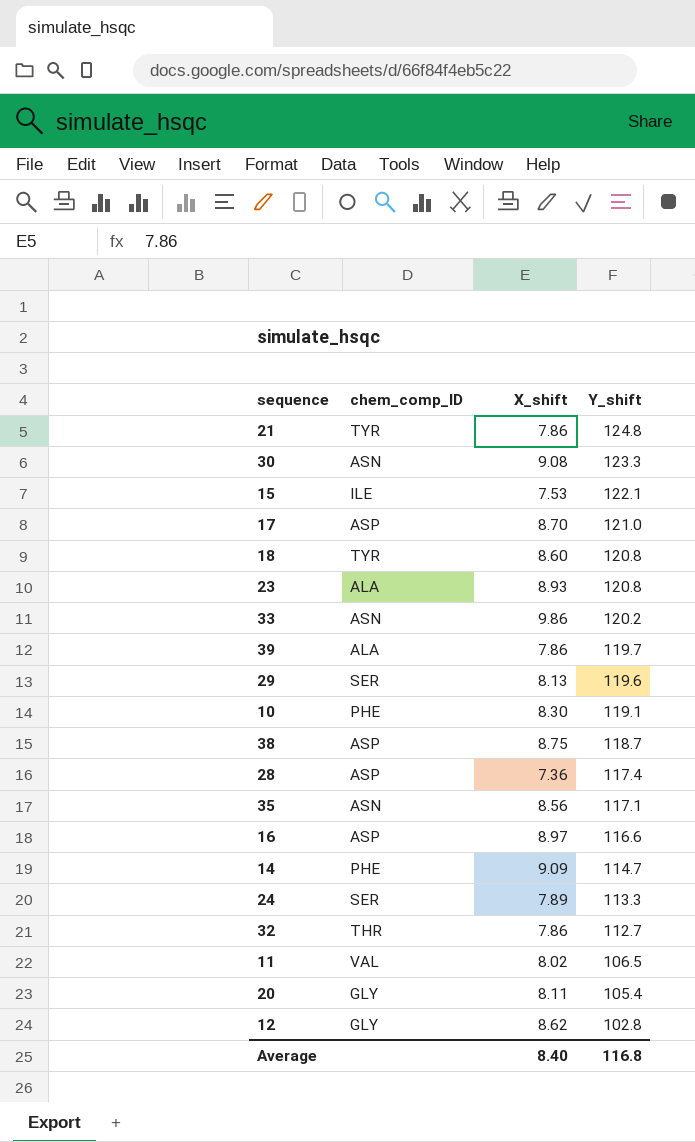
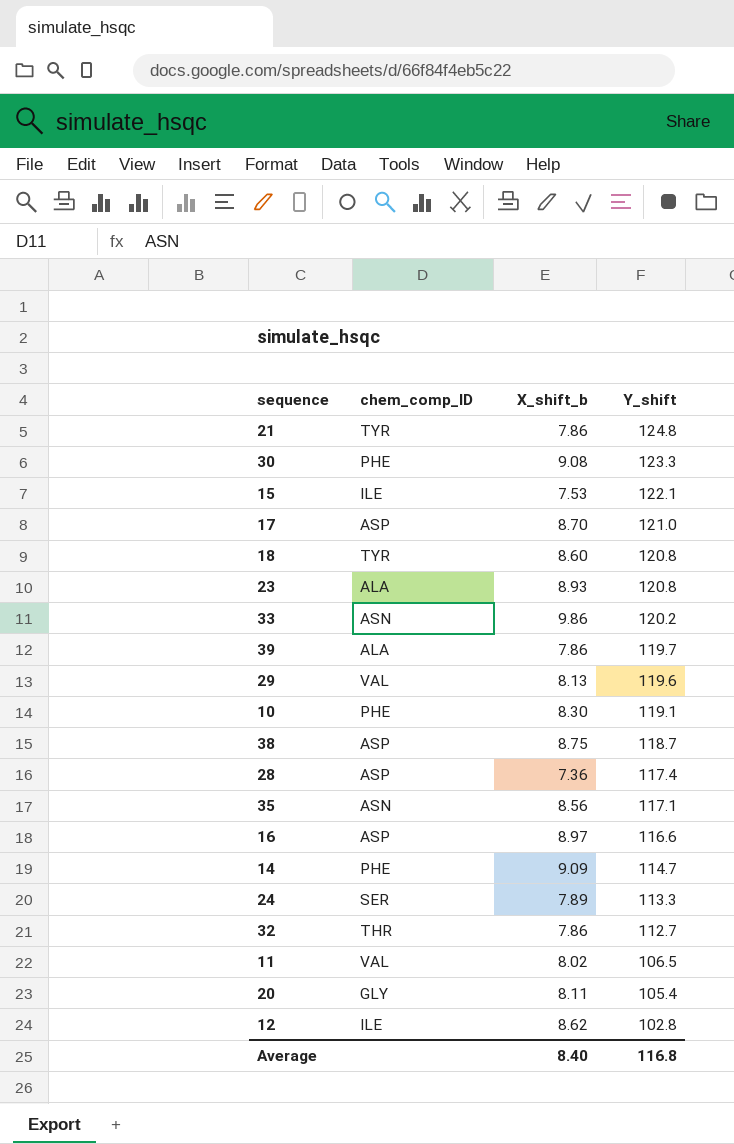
column name: X_shift -> X_shift_b
30 | chem_comp_ID: ASN -> PHE
29 | chem_comp_ID: SER -> VAL
12 | chem_comp_ID: GLY -> ILE

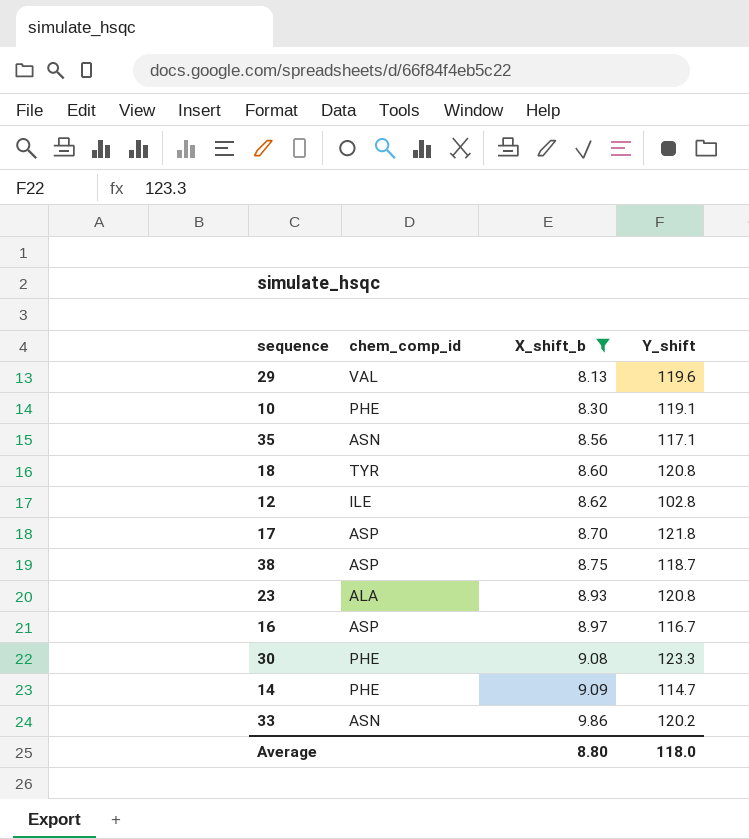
filter: none -> X_shift_b >= 8.13
row order: Y_shift descending -> X_shift_b ascending
column name: chem_comp_ID -> chem_comp_id
17 | Y_shift: 121.0 -> 121.8
16 | Y_shift: 116.6 -> 116.7
Average | X_shift_b: 8.40 -> 8.80
Average | Y_shift: 116.8 -> 118.0

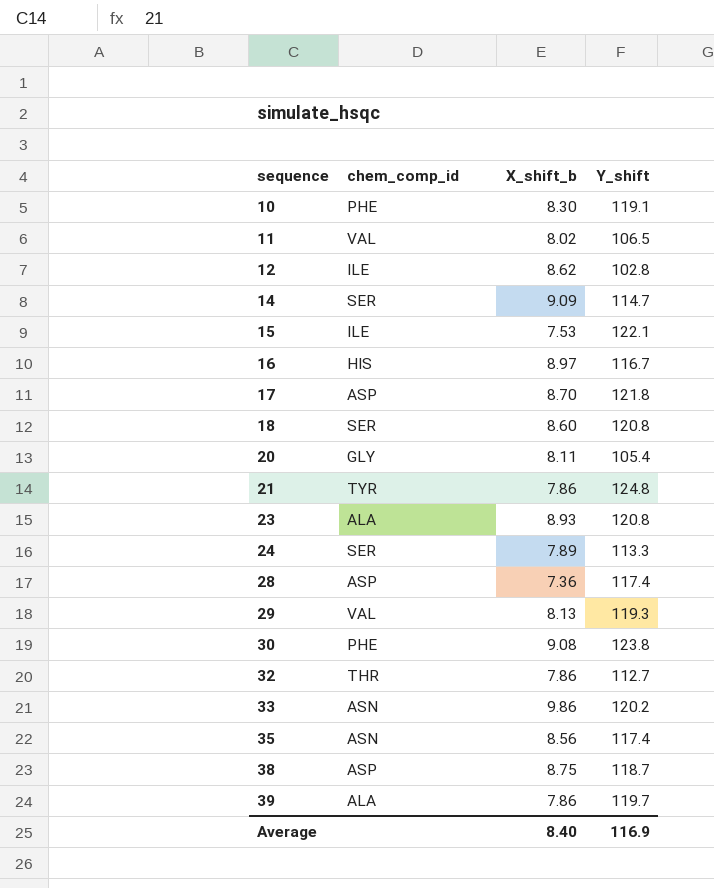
filter: X_shift_b >= 8.13 -> none
row order: X_shift_b ascending -> sequence ascending
14 | chem_comp_id: PHE -> SER
16 | chem_comp_id: ASP -> HIS
18 | chem_comp_id: TYR -> SER
29 | Y_shift: 119.6 -> 119.3
30 | Y_shift: 123.3 -> 123.8
35 | Y_shift: 117.1 -> 117.4
Average | X_shift_b: 8.80 -> 8.40
Average | Y_shift: 118.0 -> 116.9

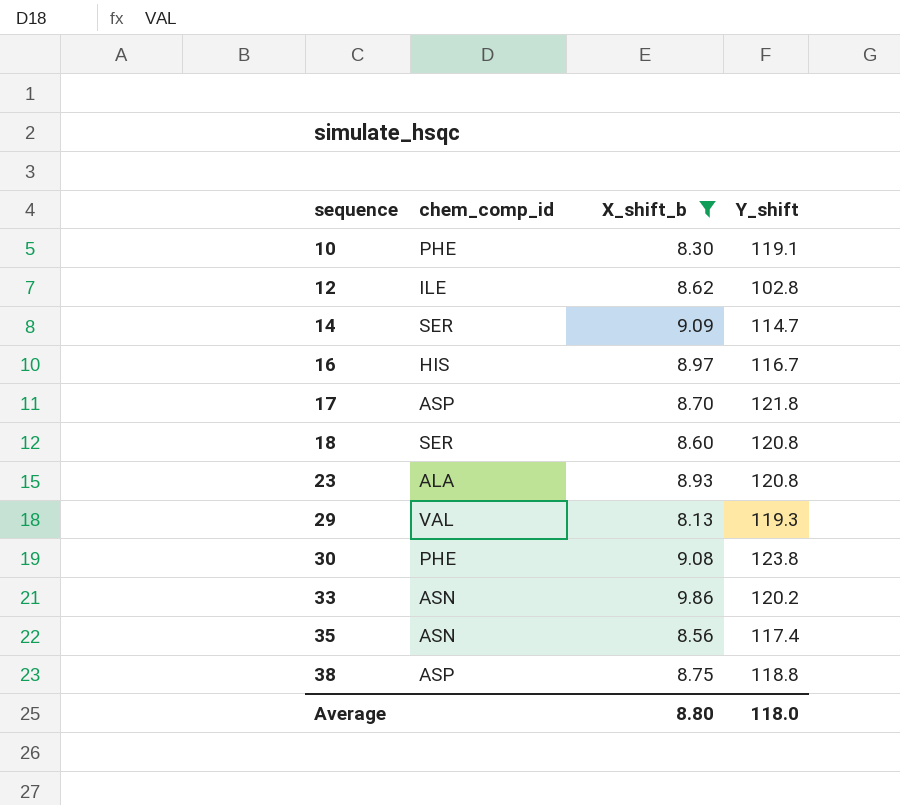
filter: none -> X_shift_b >= 8.13
38 | Y_shift: 118.7 -> 118.8
Average | X_shift_b: 8.40 -> 8.80
Average | Y_shift: 116.9 -> 118.0

